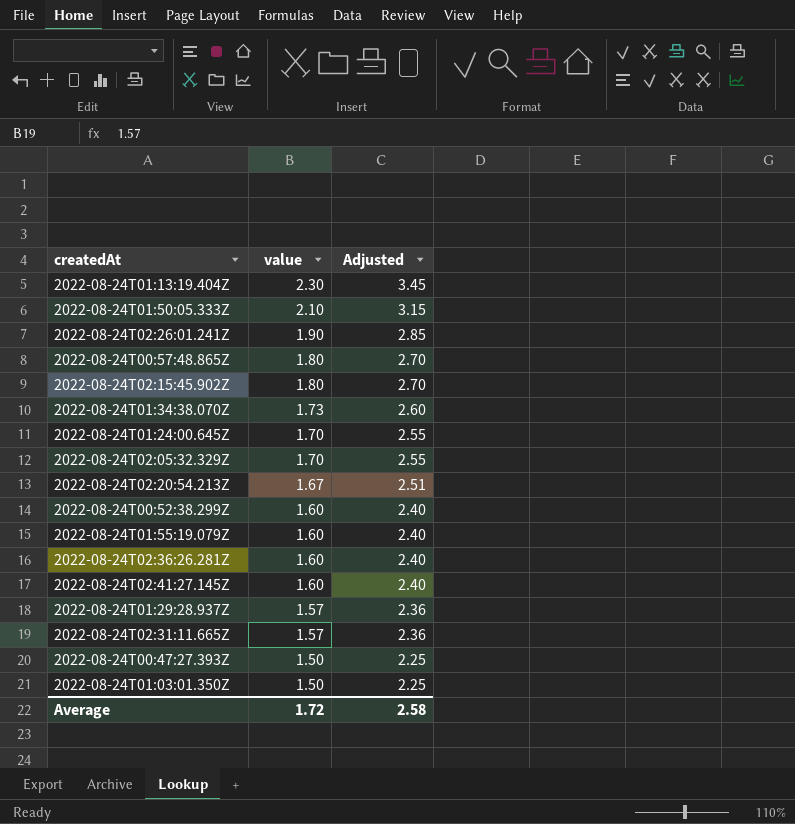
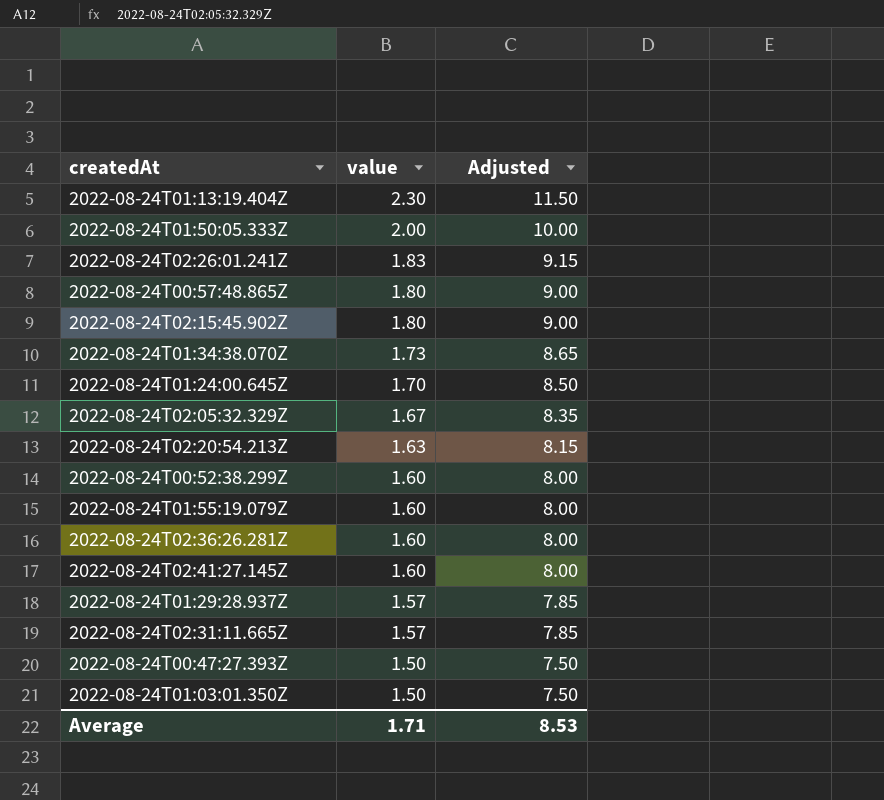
column Adjusted | formula: [value] * 1.5 -> [value] * 5
2022-08-24T01:50:05.333Z | value: 2.10 -> 2.00
2022-08-24T02:26:01.241Z | value: 1.90 -> 1.83
2022-08-24T02:05:32.329Z | value: 1.70 -> 1.67
2022-08-24T02:20:54.213Z | value: 1.67 -> 1.63
Average | value: 1.72 -> 1.71
Average | Adjusted: 2.58 -> 8.53

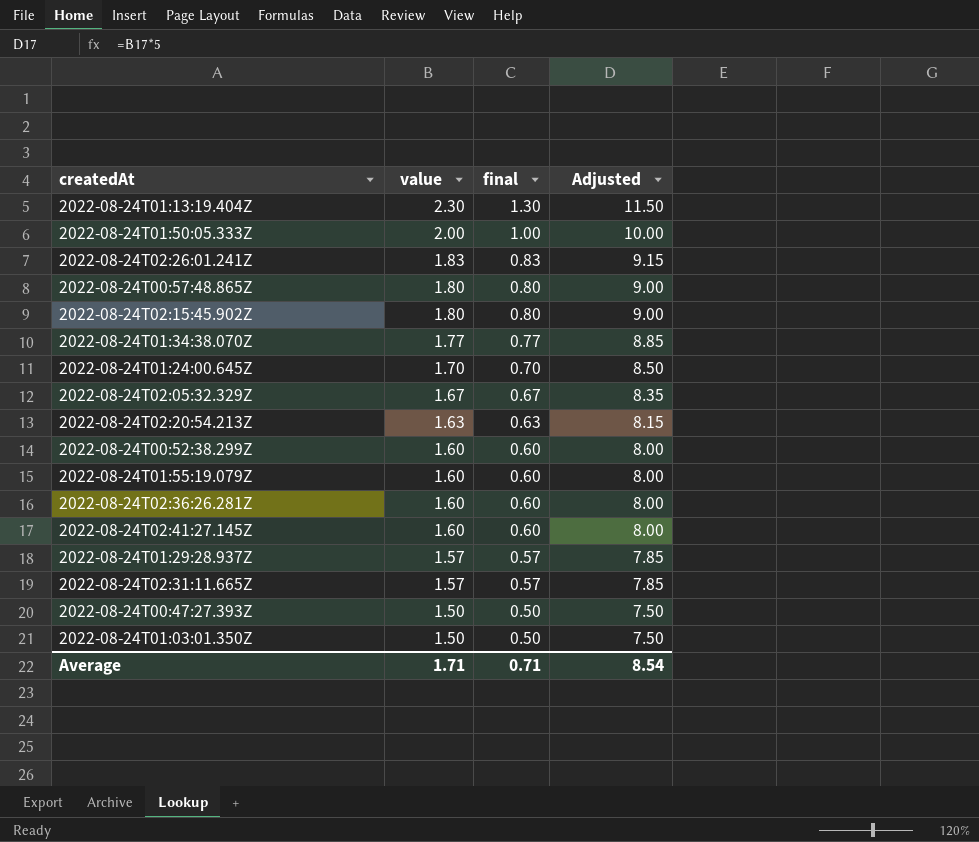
column final | formula: none -> [value] - 1
2022-08-24T01:34:38.070Z | value: 1.73 -> 1.77
2022-08-24T01:34:38.070Z | Adjusted: 8.65 -> 8.85
Average | Adjusted: 8.53 -> 8.54

